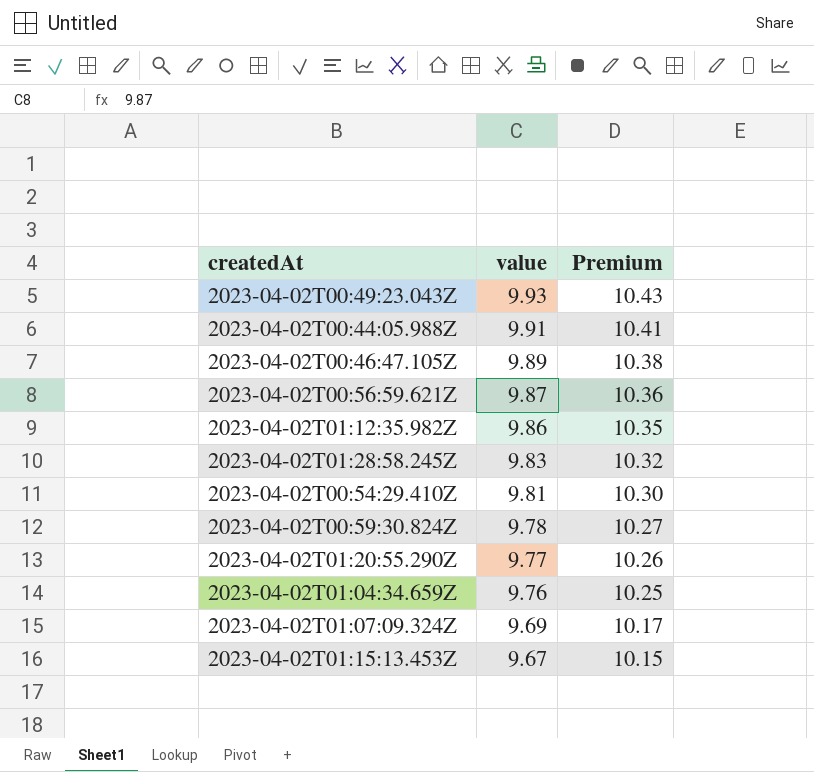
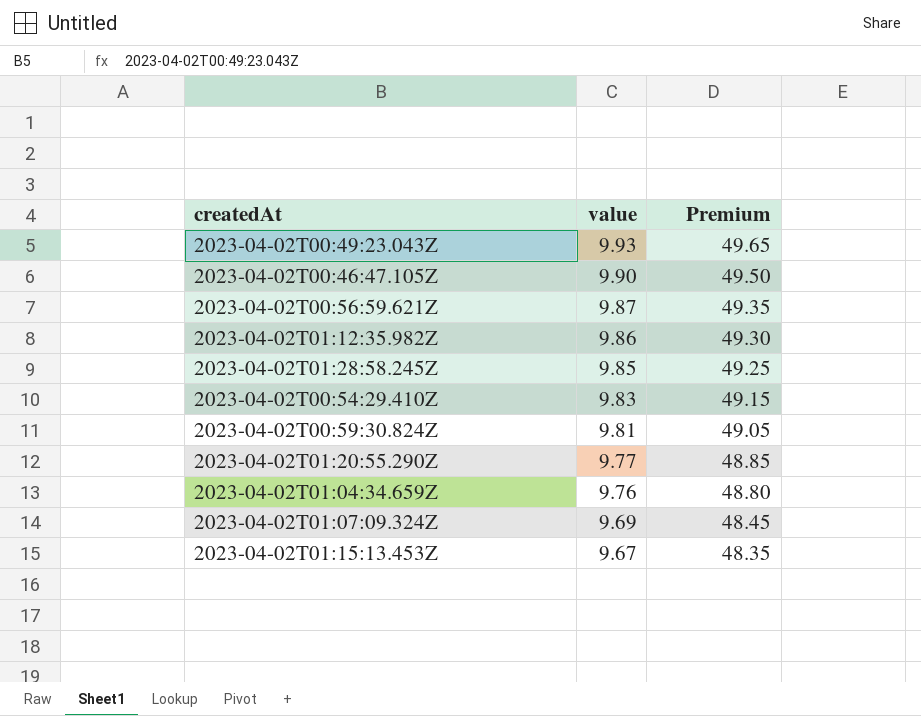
column Premium | formula: [value] * 1.05 -> [value] * 5
row 2023-04-02T00:44:05.988Z: 9.91 | 10.41 -> none
2023-04-02T00:46:47.105Z | value: 9.89 -> 9.90
2023-04-02T01:28:58.245Z | value: 9.83 -> 9.85
2023-04-02T00:54:29.410Z | value: 9.81 -> 9.83
2023-04-02T00:59:30.824Z | value: 9.78 -> 9.81

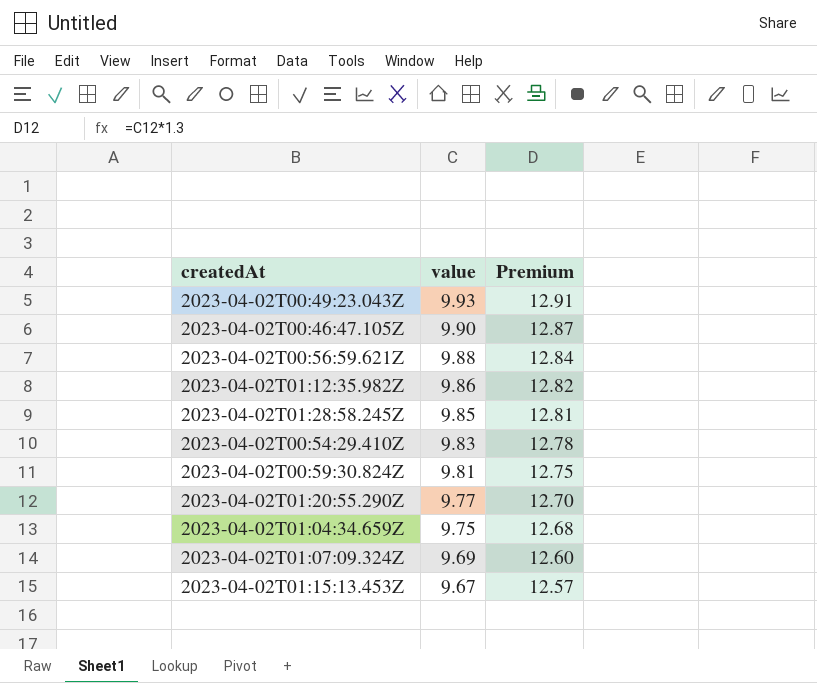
column Premium | formula: [value] * 5 -> [value] * 1.3
2023-04-02T00:56:59.621Z | value: 9.87 -> 9.88
2023-04-02T01:04:34.659Z | value: 9.76 -> 9.75

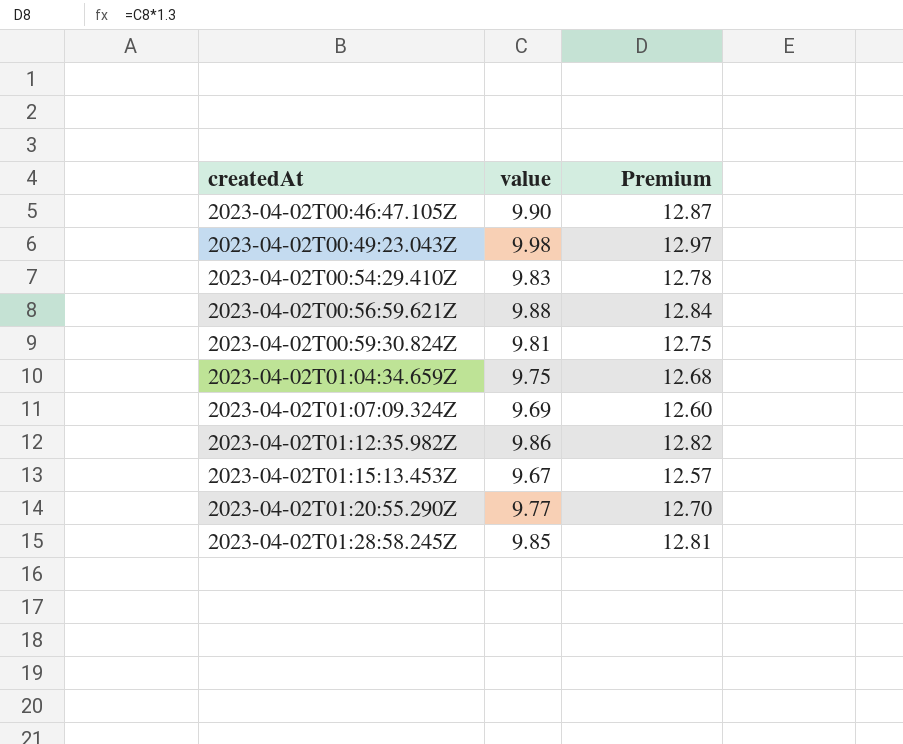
row order: value descending -> createdAt ascending
2023-04-02T00:49:23.043Z | value: 9.93 -> 9.98
2023-04-02T00:49:23.043Z | Premium: 12.91 -> 12.97

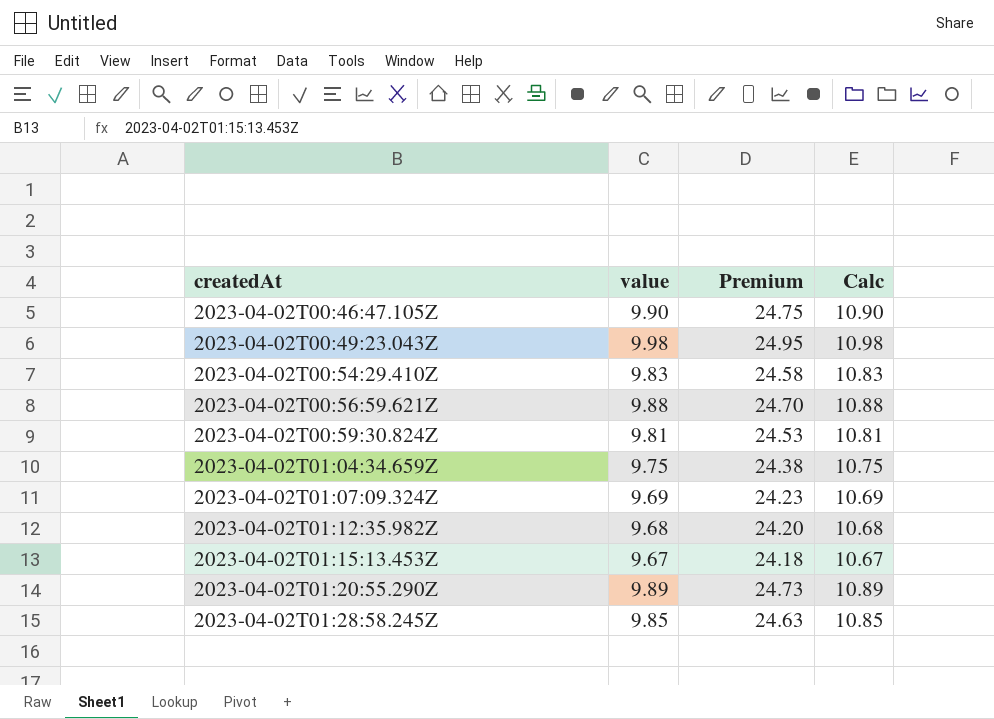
column Premium | formula: [value] * 1.3 -> [value] * 2.5
column Calc | formula: none -> [value] + 1
2023-04-02T01:12:35.982Z | value: 9.86 -> 9.68
2023-04-02T01:20:55.290Z | value: 9.77 -> 9.89

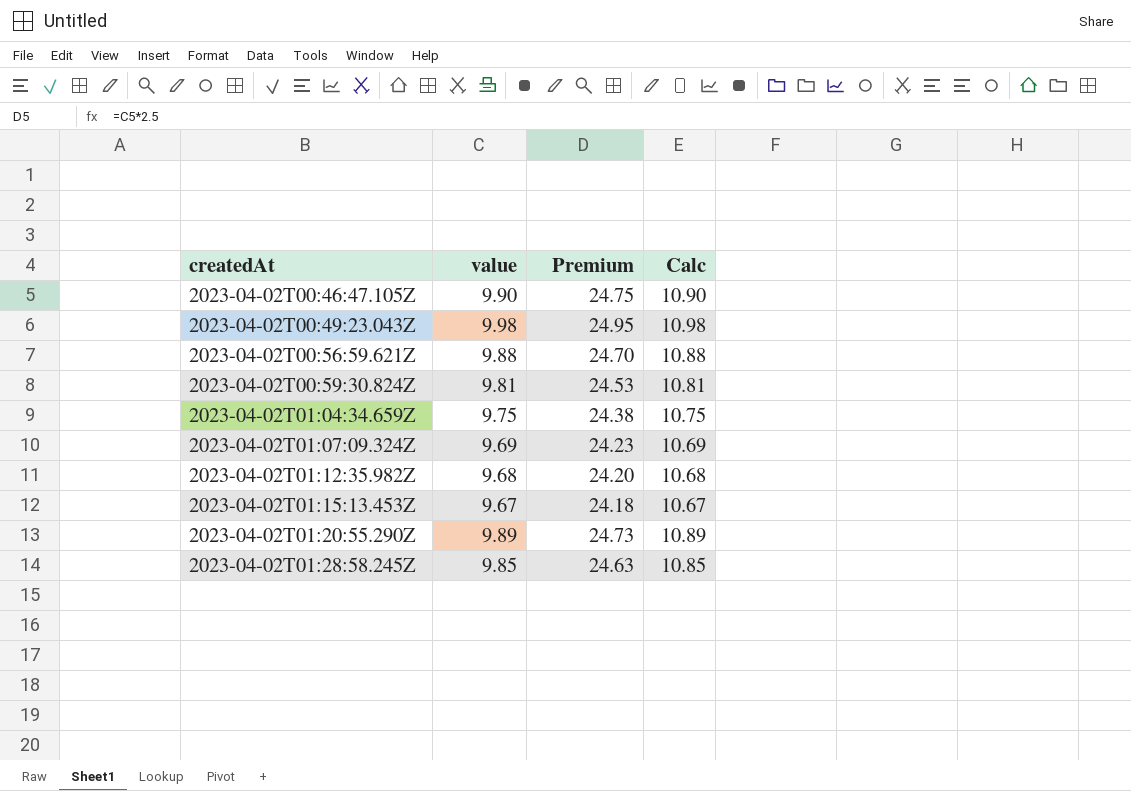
row 2023-04-02T00:54:29.410Z: 9.83 | 24.58 | 10.83 -> none

